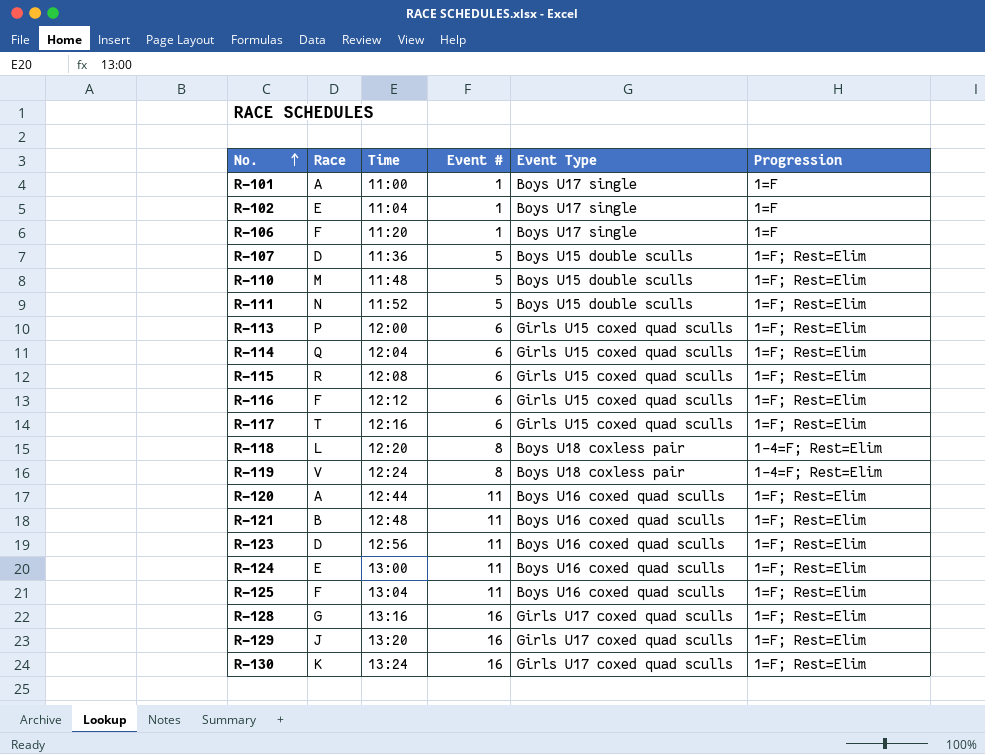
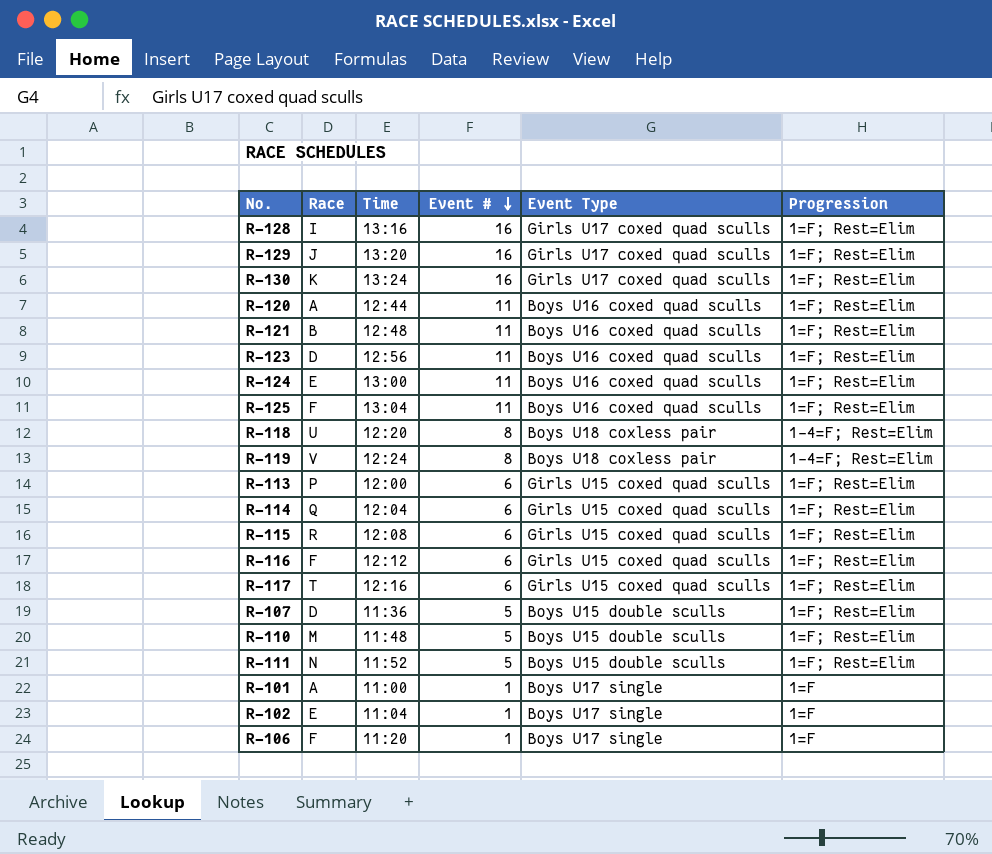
row order: No. ascending -> Event # descending
R-128 | Race: G -> I
R-118 | Race: L -> U

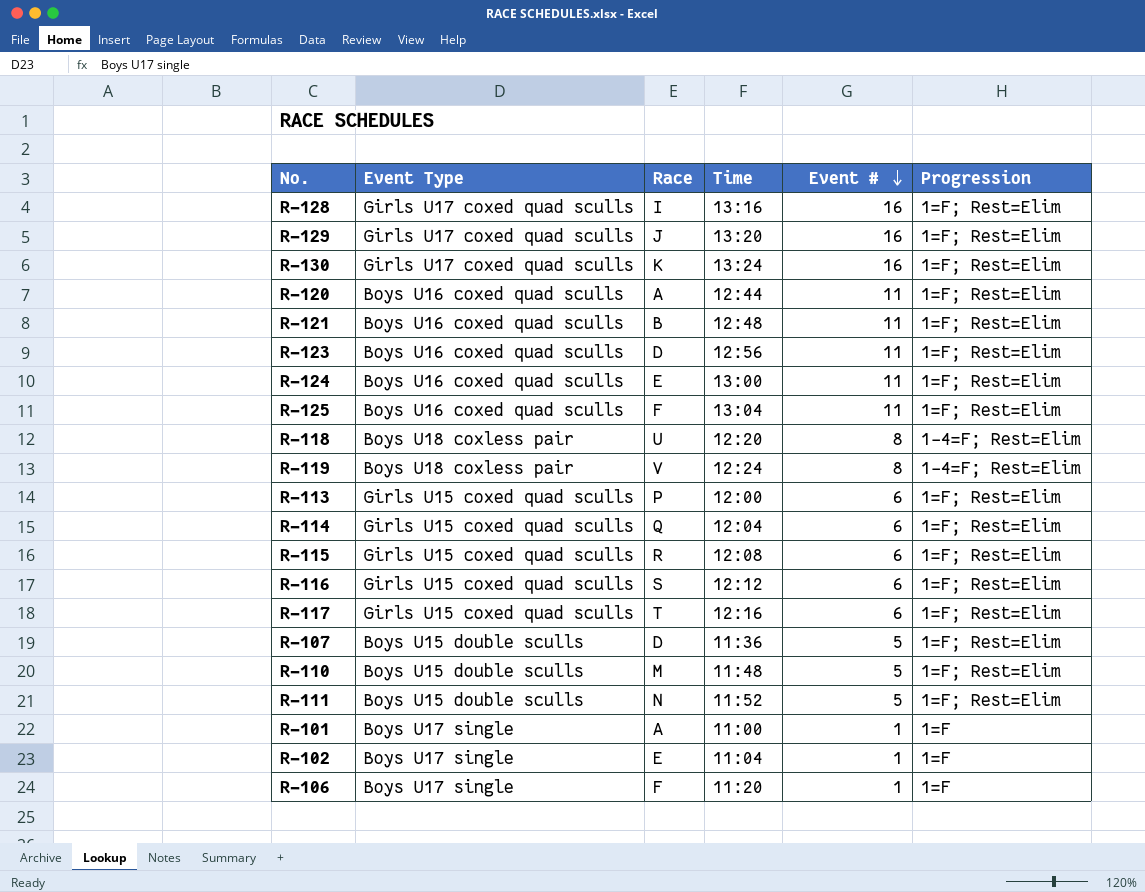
column Event Type | position: 5 -> 2
R-116 | Race: F -> S

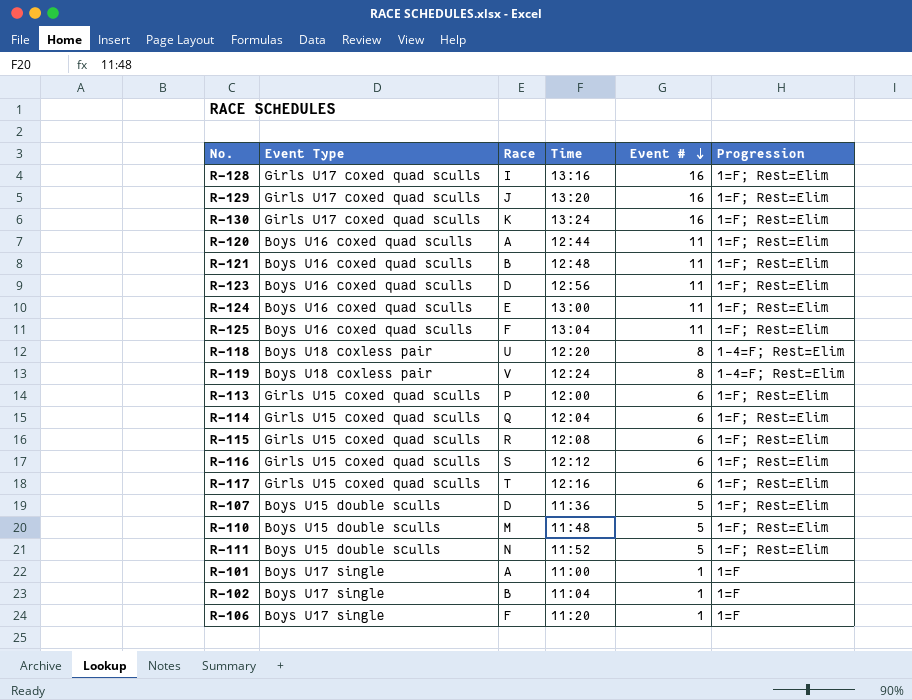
R-102 | Race: E -> B

